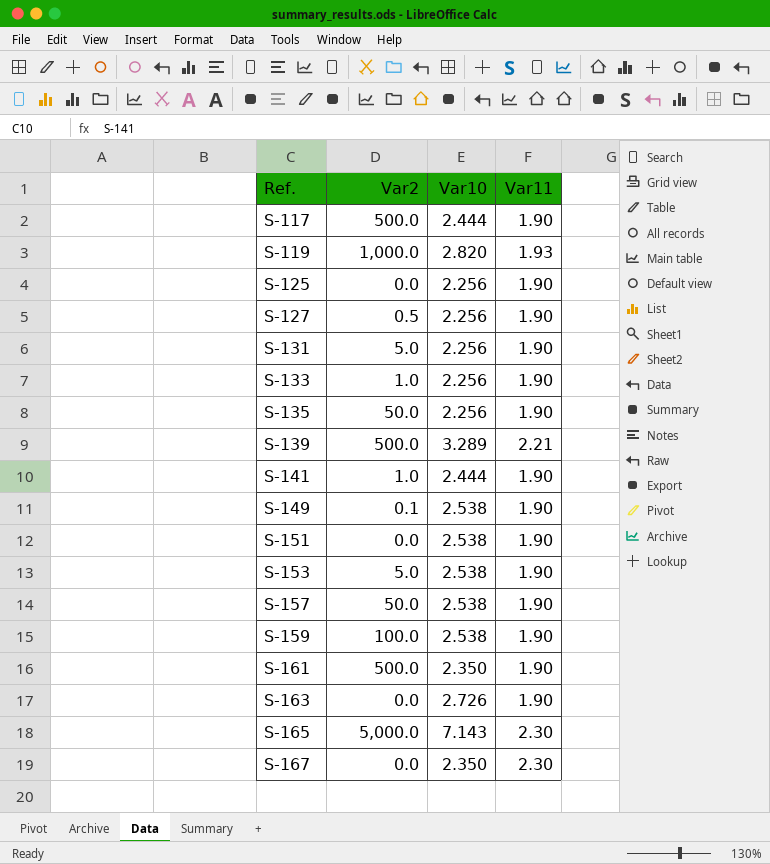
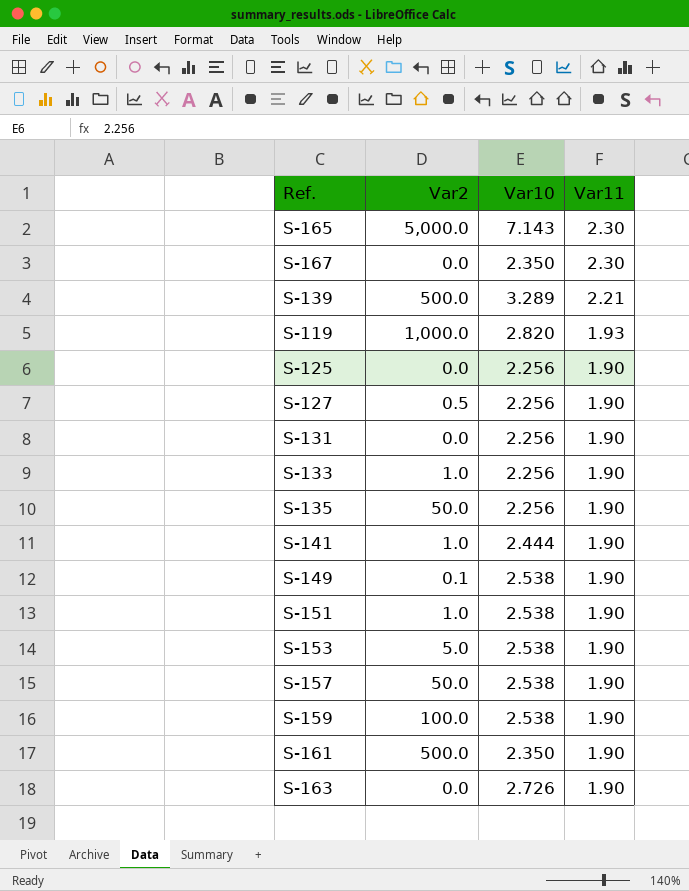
row order: Ref. ascending -> Var11 descending
row S-117: 500.0 | 2.444 | 1.90 -> none
S-131 | Var2: 5.0 -> 0.0
S-151 | Var2: 0.0 -> 1.0

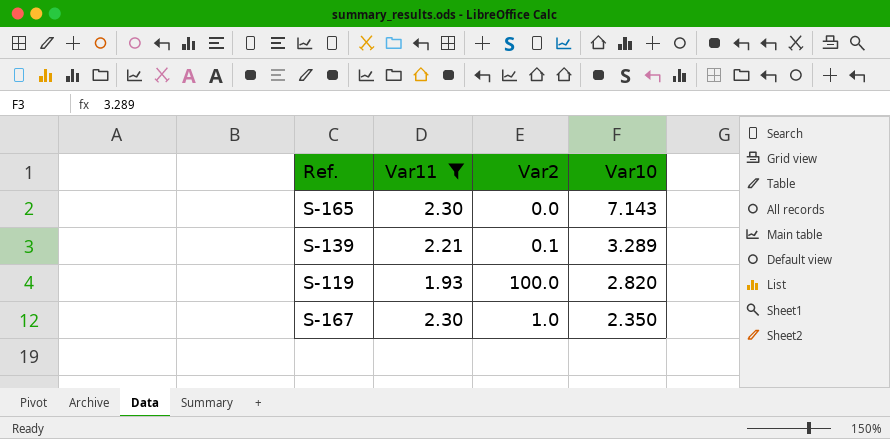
filter: none -> Var11 != 1.90
row order: Var11 descending -> Var10 descending
column Var11 | position: 4 -> 2
S-165 | Var2: 5,000.0 -> 0.0
S-139 | Var2: 500.0 -> 0.1
S-119 | Var2: 1,000.0 -> 100.0
S-167 | Var2: 0.0 -> 1.0

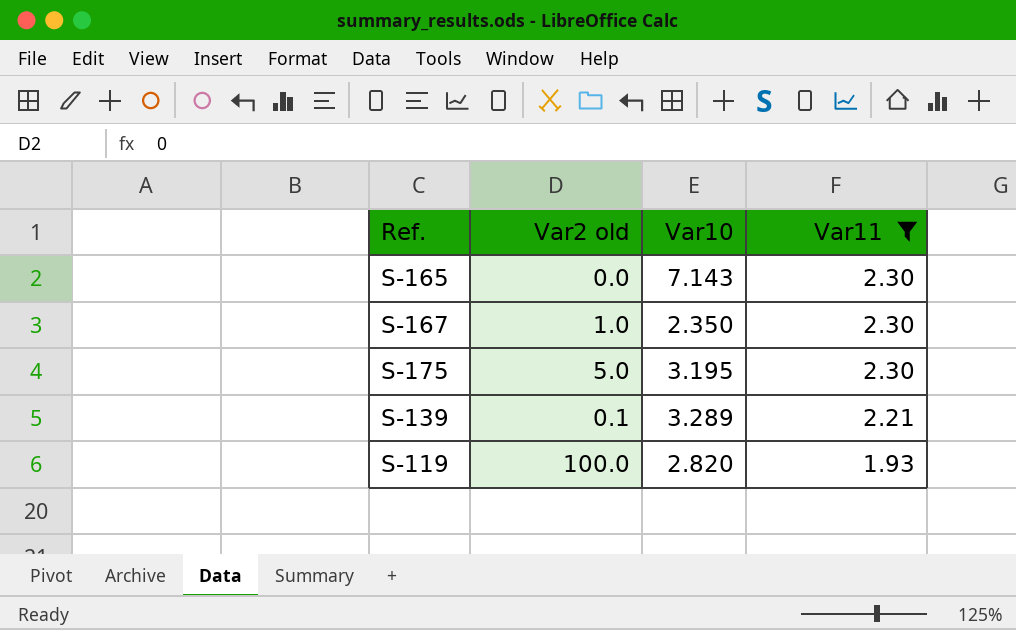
row order: Var10 descending -> Var11 descending
column name: Var2 -> Var2 old
column Var11 | position: 2 -> 4
row S-175: none -> 5.0 | 3.195 | 2.30

